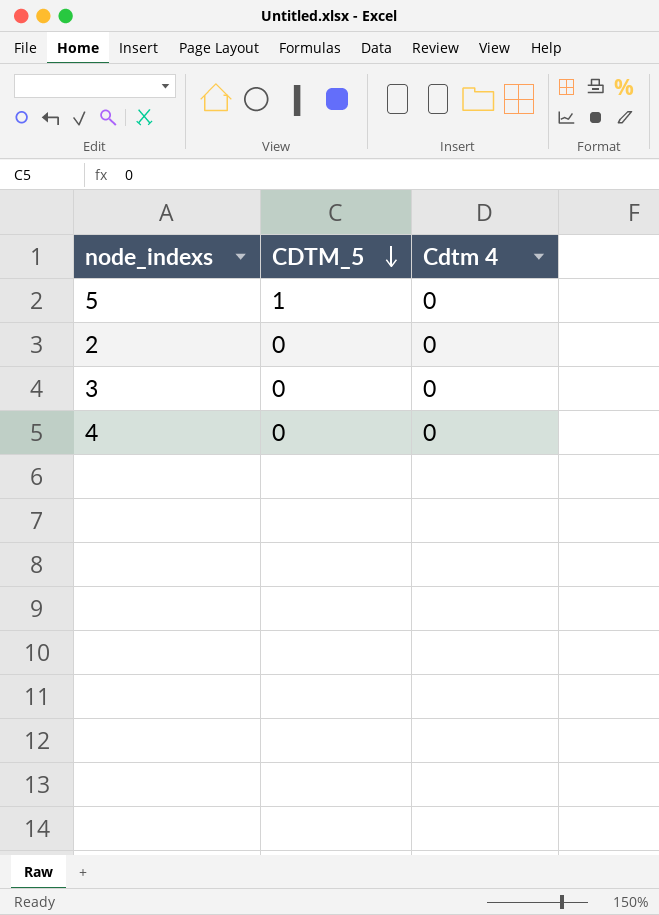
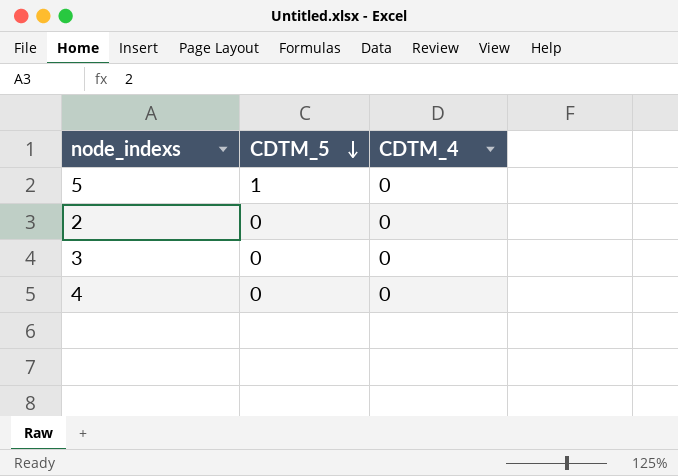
column name: Cdtm 4 -> CDTM_4

